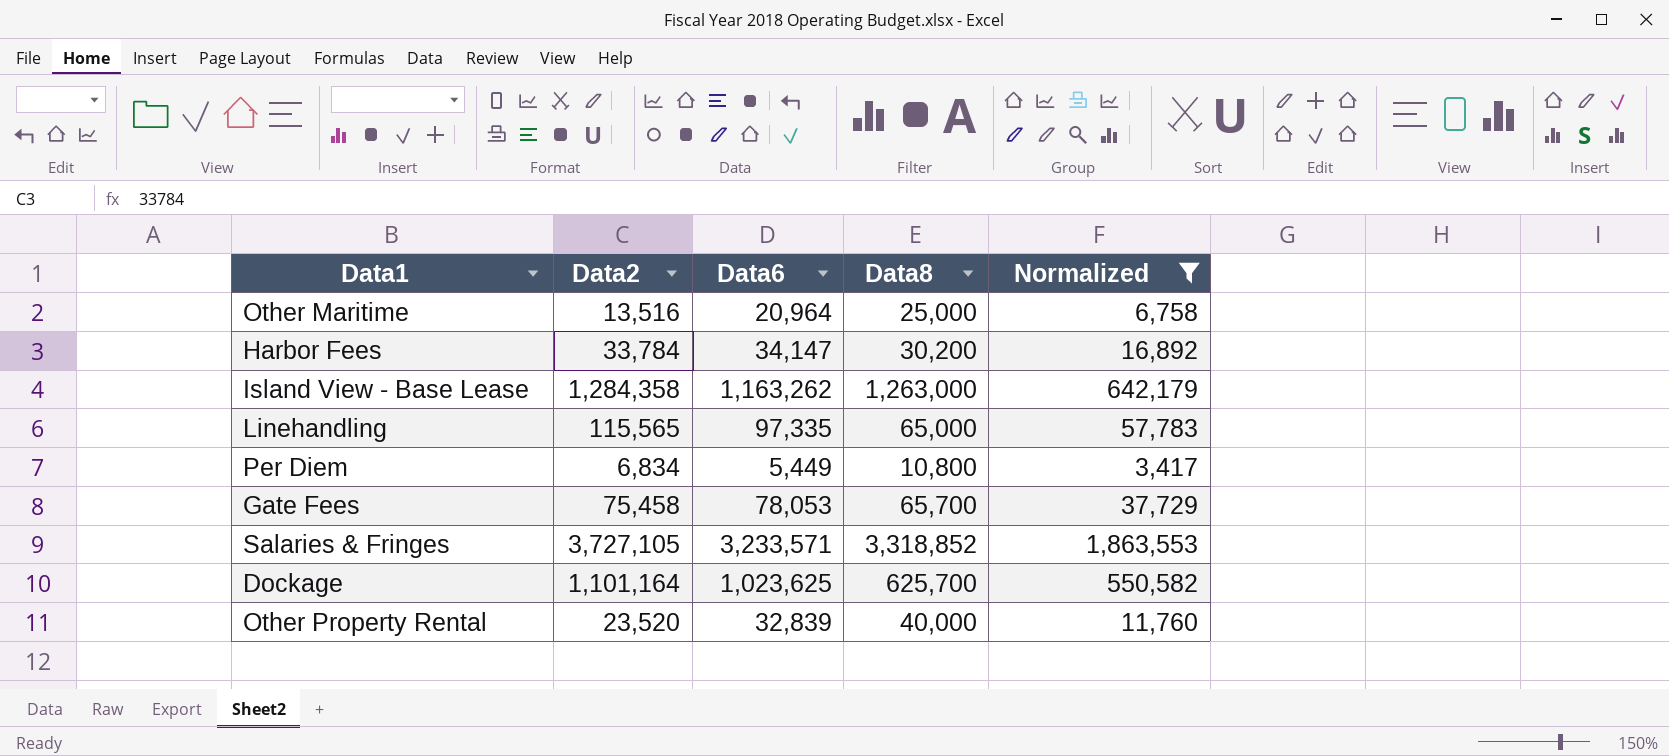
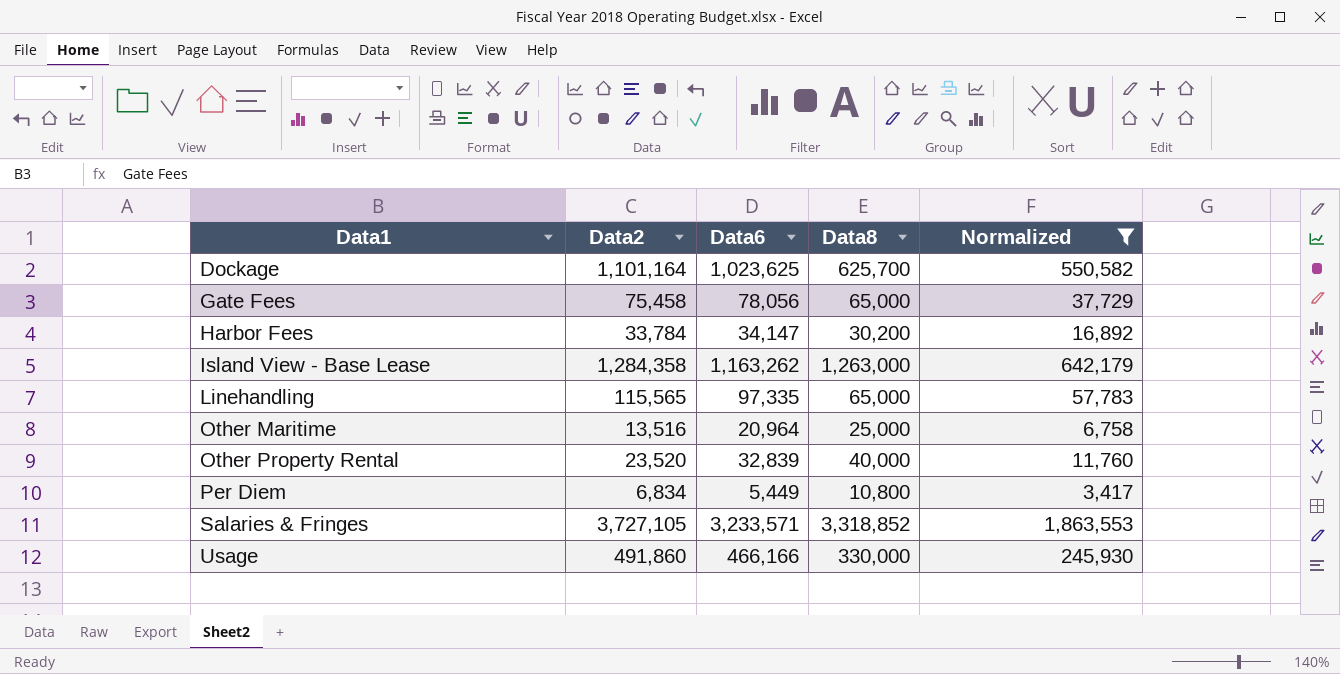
row order: none -> Data1 ascending
Gate Fees | Data6: 78,053 -> 78,056
Gate Fees | Data8: 65,700 -> 65,000
row Usage: none -> 491,860 | 466,166 | 330,000 | 245,930

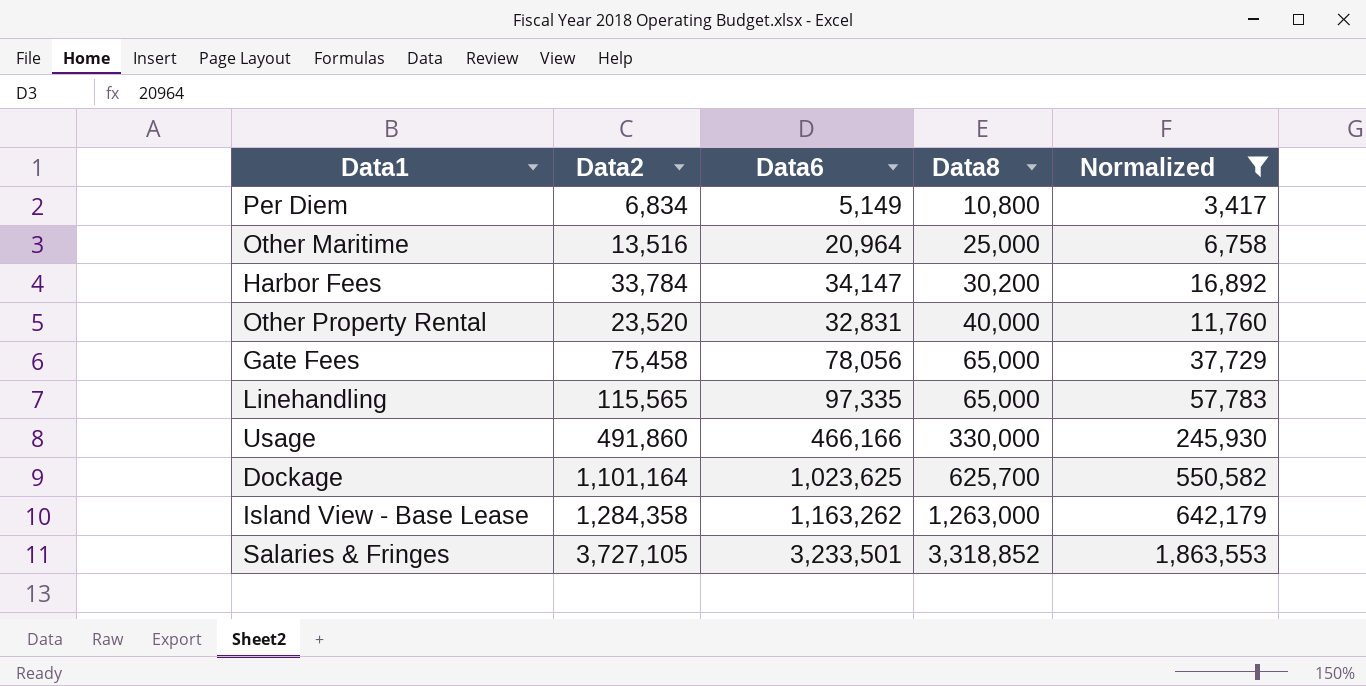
row order: Data1 ascending -> Data8 ascending
Per Diem | Data6: 5,449 -> 5,149
Other Property Rental | Data6: 32,839 -> 32,831
Salaries & Fringes | Data6: 3,233,571 -> 3,233,501

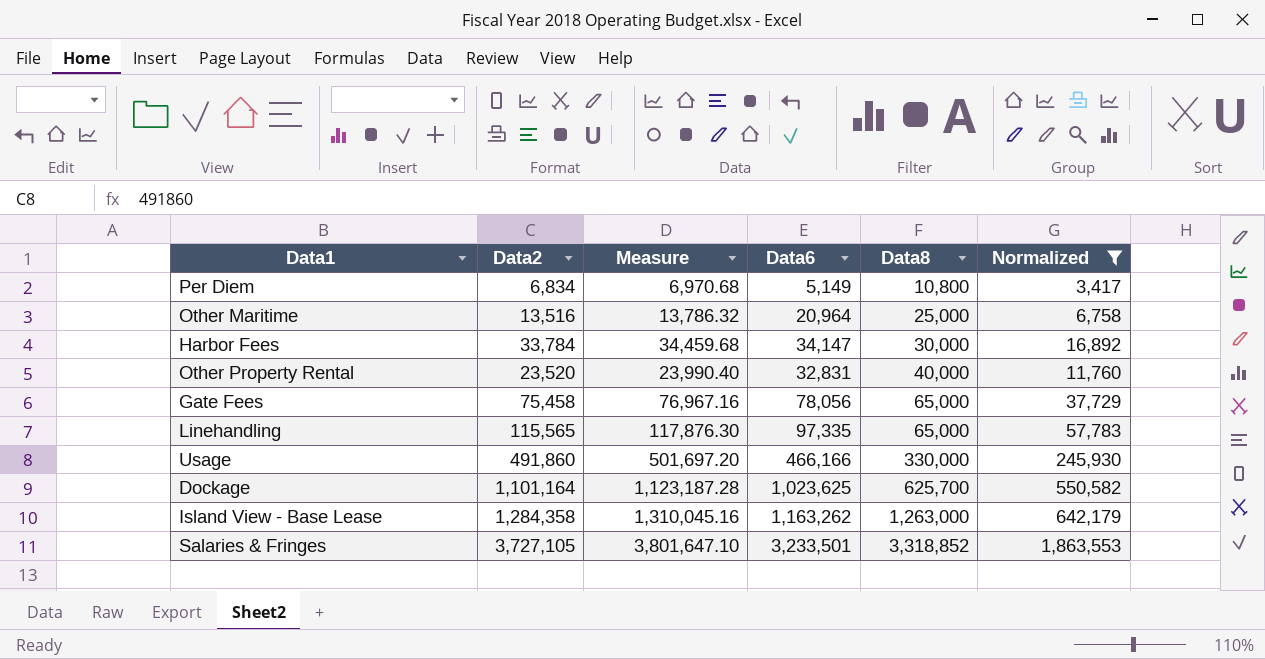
column Measure | formula: none -> [Data2] * 1.02
Harbor Fees | Data8: 30,200 -> 30,000

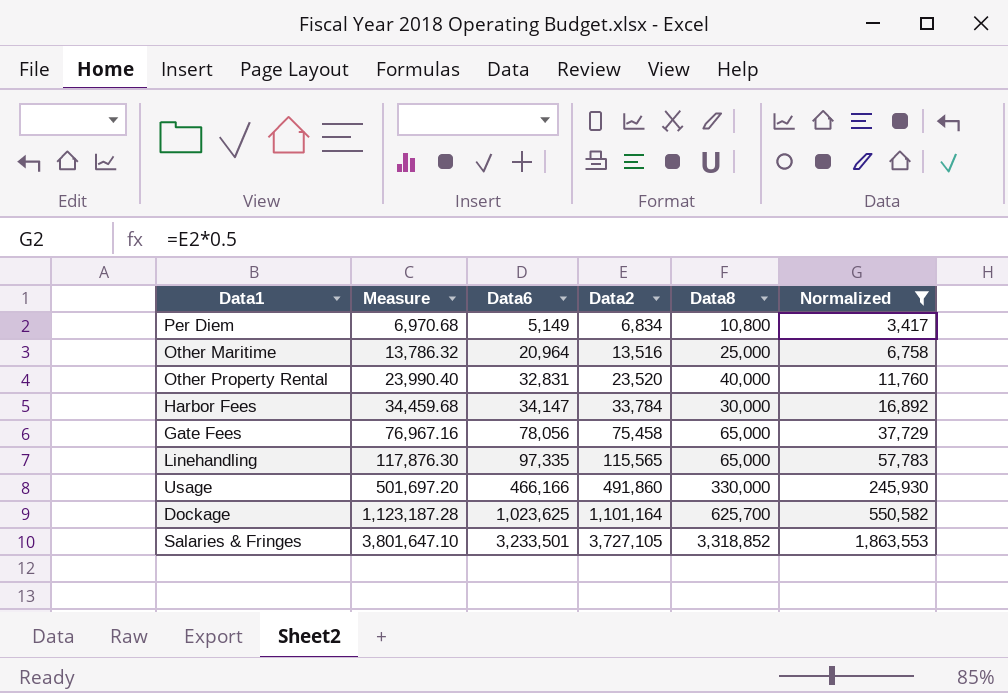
row order: Data8 ascending -> Measure ascending
column Data2 | position: 2 -> 4
row Island View - Base Lease: 1,284,358 | 1,310,045.16 | 1,163,262 | 1,263,000 | 642,179 -> none

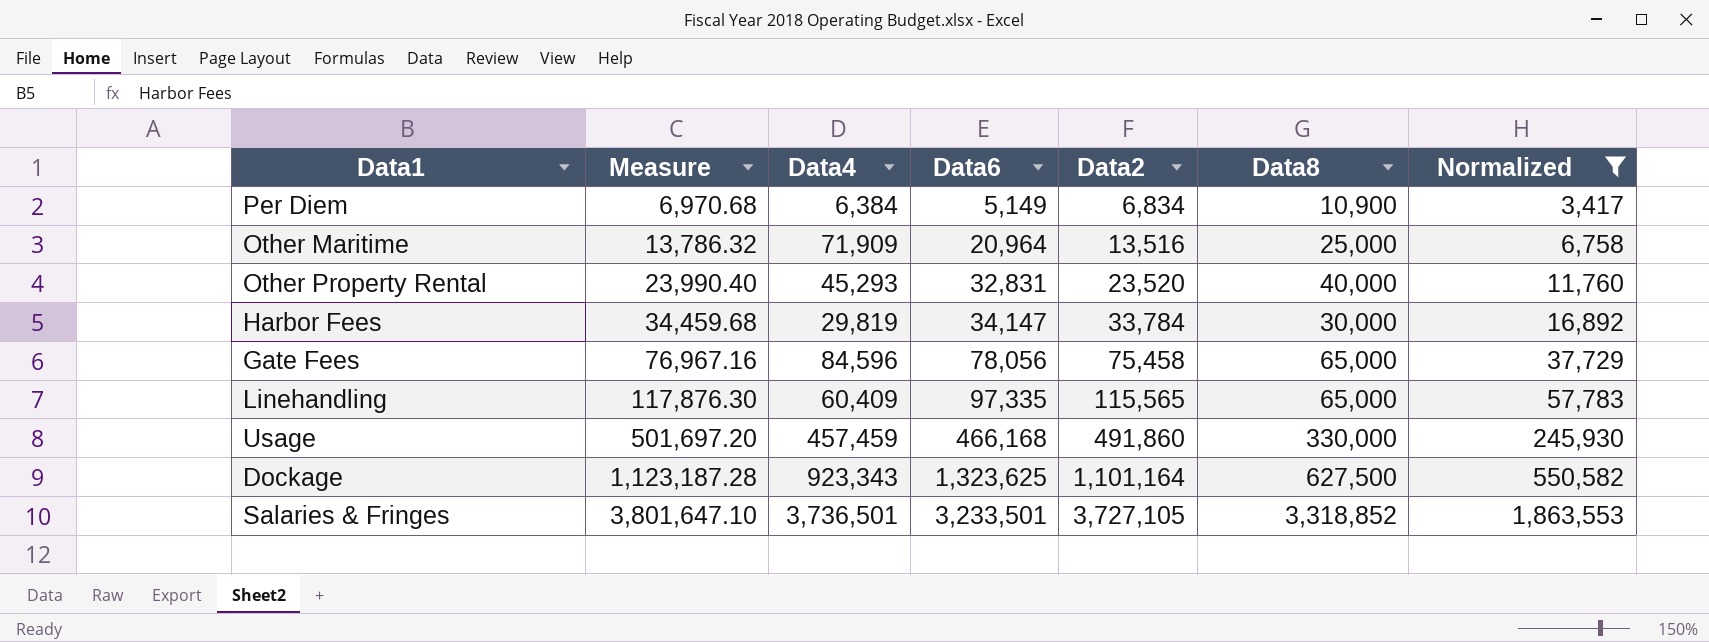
column Data4 | position: none -> 3
Per Diem | Data8: 10,800 -> 10,900
Usage | Data6: 466,166 -> 466,168
Dockage | Data6: 1,023,625 -> 1,323,625
Dockage | Data8: 625,700 -> 627,500

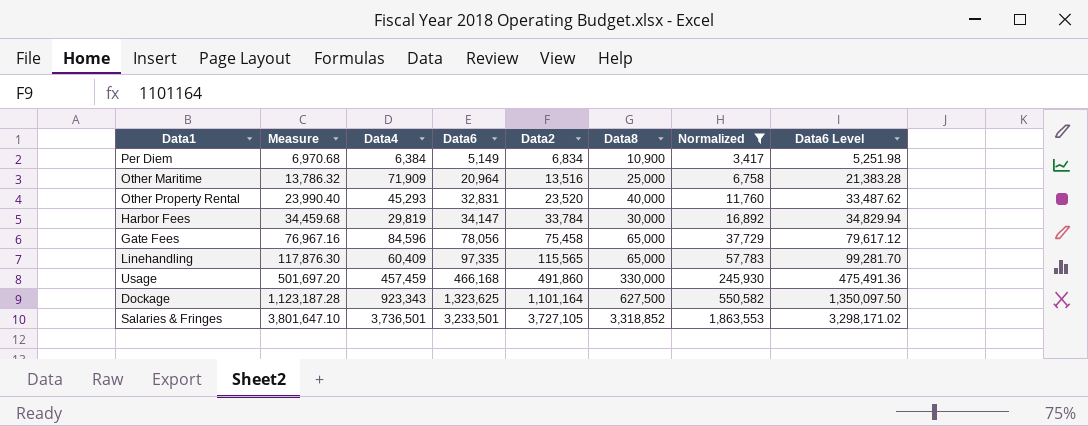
column Data6 Level | formula: none -> [Data6] * 1.02

